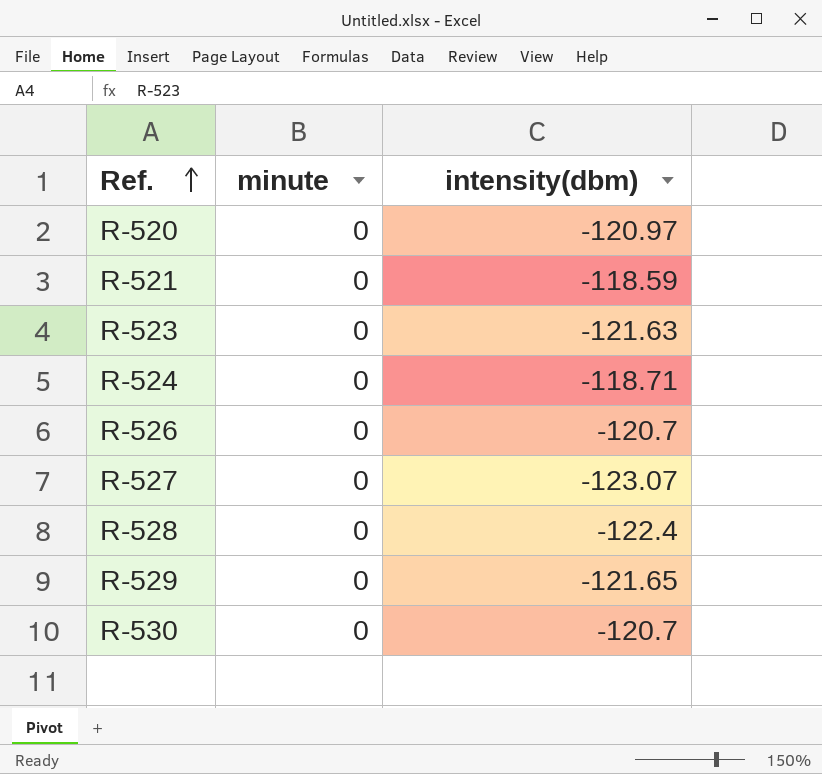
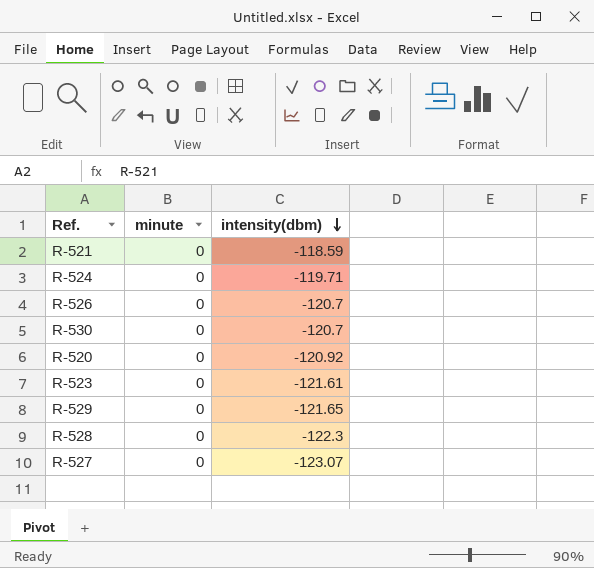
row order: Ref. ascending -> intensity(dbm) descending
R-524 | intensity(dbm): -118.71 -> -119.71
R-520 | intensity(dbm): -120.97 -> -120.92
R-523 | intensity(dbm): -121.63 -> -121.61
R-528 | intensity(dbm): -122.4 -> -122.3

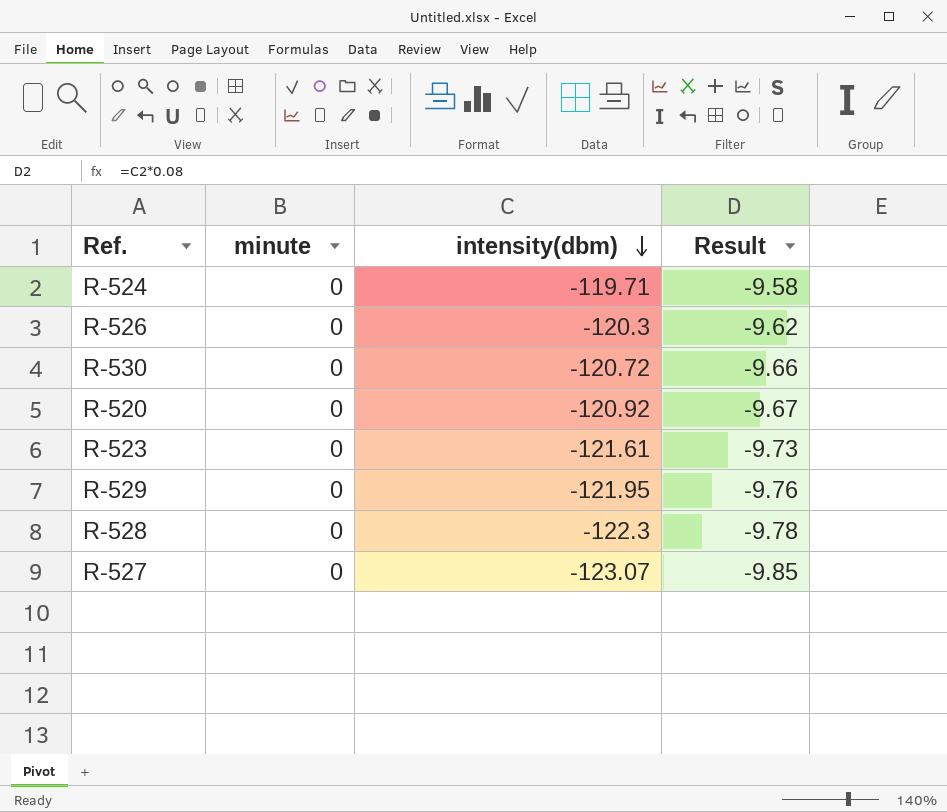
column Result | formula: none -> [intensity(dbm)] * 0.08
row R-521: 0 | -118.59 -> none
R-526 | intensity(dbm): -120.7 -> -120.3
R-530 | intensity(dbm): -120.7 -> -120.72
R-529 | intensity(dbm): -121.65 -> -121.95

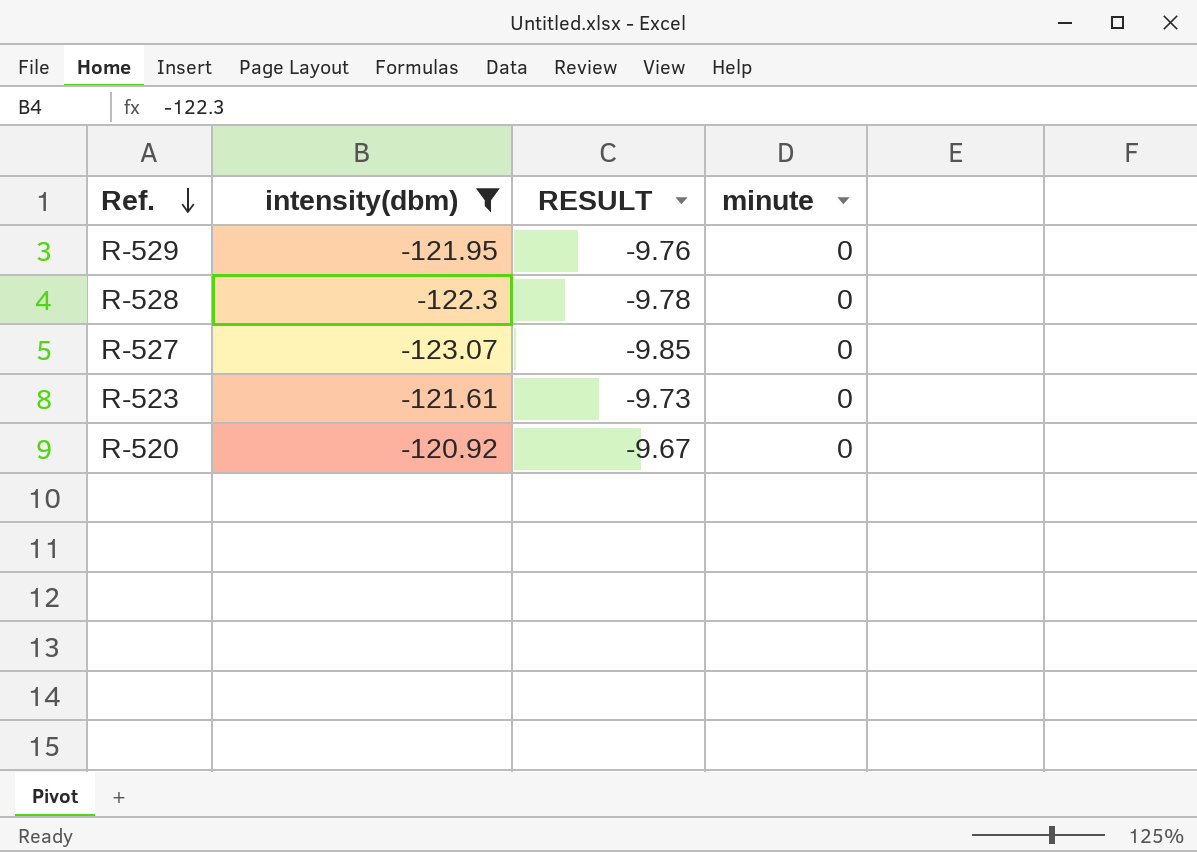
filter: none -> intensity(dbm) <= -120.92
row order: intensity(dbm) descending -> Ref. descending
column name: Result -> RESULT
column minute | position: 2 -> 4

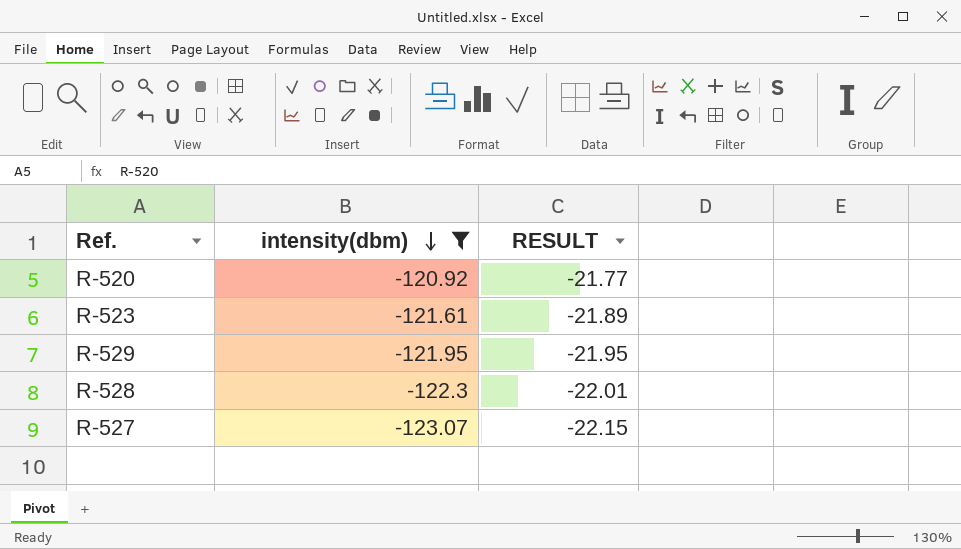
row order: Ref. descending -> intensity(dbm) descending
column minute | position: 4 -> none
column RESULT | formula: [intensity(dbm)] * 0.08 -> [intensity(dbm)] * 0.18

